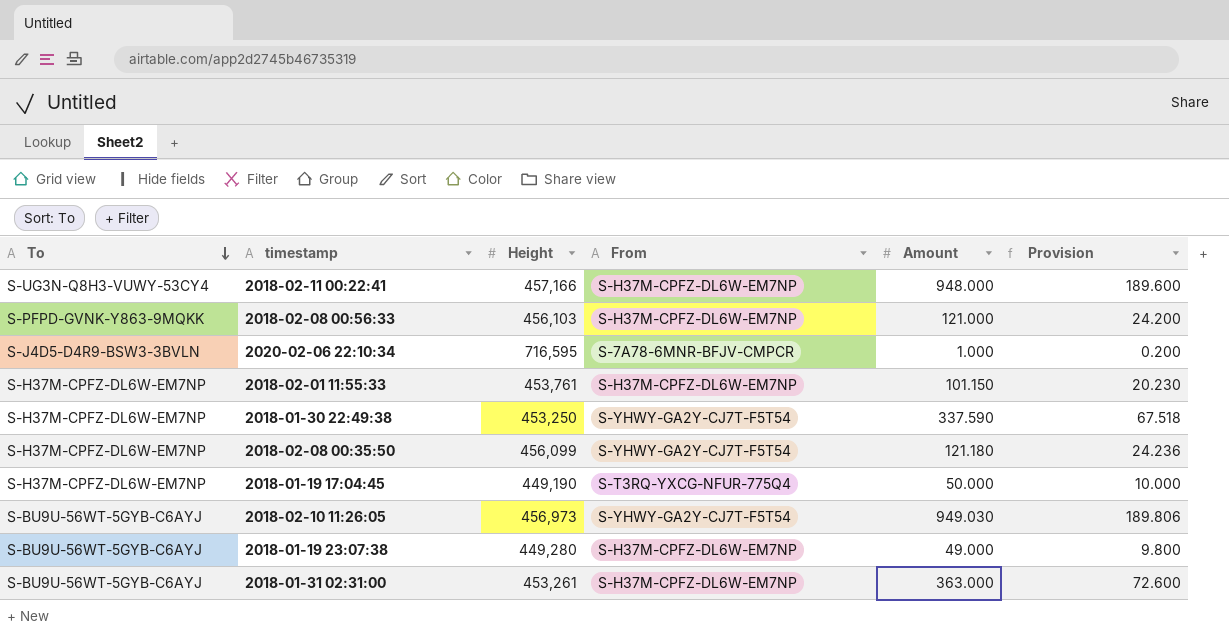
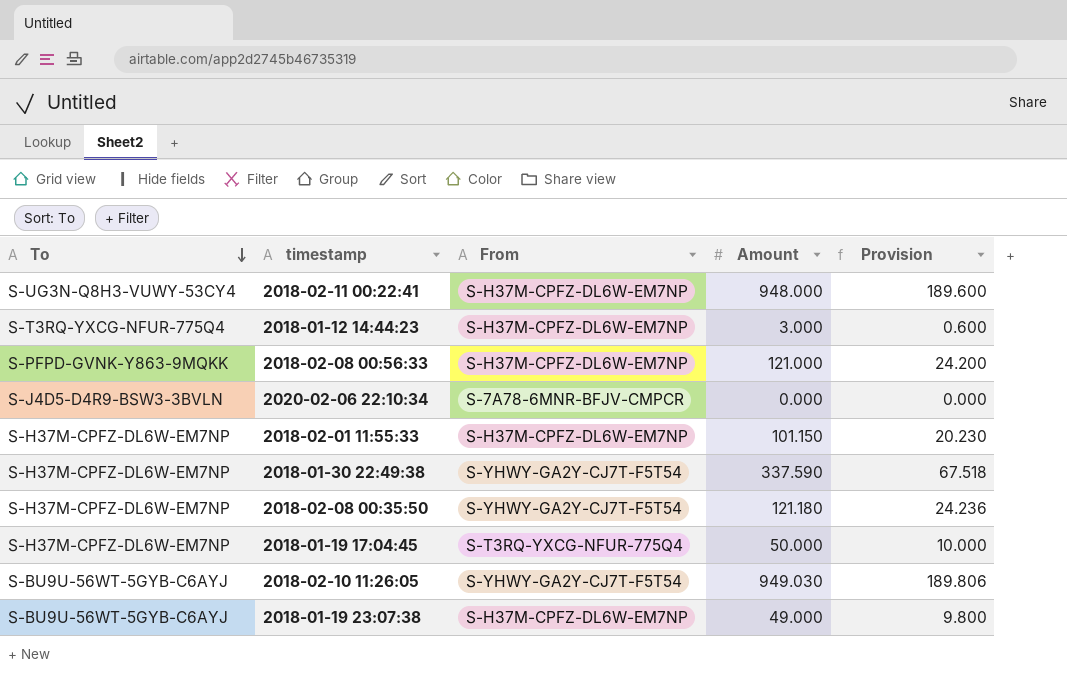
column Height | position: 3 -> none
row 2018-01-31 02:31:00: S-BU9U-56WT-5GYB-C6AYJ | 453,261 | S-H37M-CPFZ-DL6W-EM7NP | 363.000 | 72.600 -> none
row 2018-01-12 14:44:23: none -> S-T3RQ-YXCG-NFUR-775Q4 | S-H37M-CPFZ-DL6W-EM7NP | 3.000 | 0.600
2020-02-06 22:10:34 | Amount: 1.000 -> 0.000
2020-02-06 22:10:34 | Provision: 0.200 -> 0.000

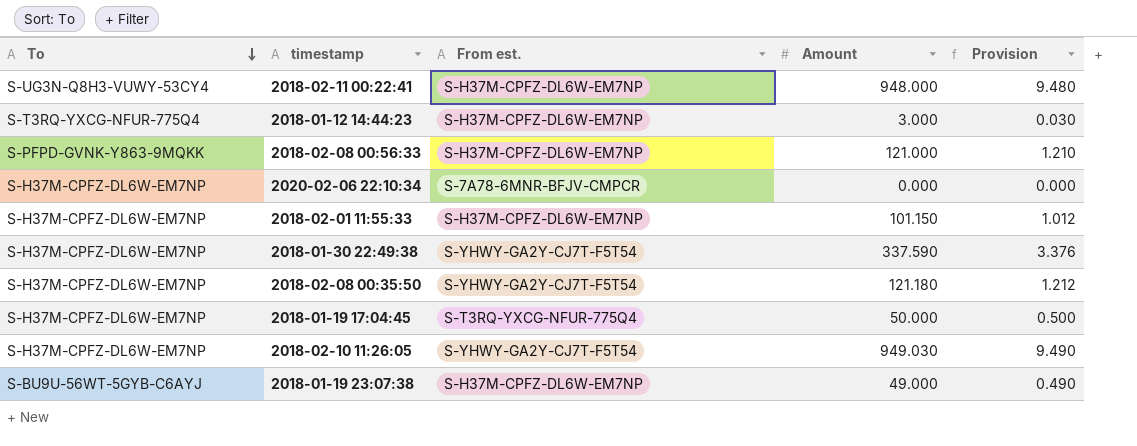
column name: From -> From est.
column Provision | formula: [Amount] * 0.2 -> [Amount] * 0.01
2020-02-06 22:10:34 | To: S-J4D5-D4R9-BSW3-3BVLN -> S-H37M-CPFZ-DL6W-EM7NP
2018-02-10 11:26:05 | To: S-BU9U-56WT-5GYB-C6AYJ -> S-H37M-CPFZ-DL6W-EM7NP

